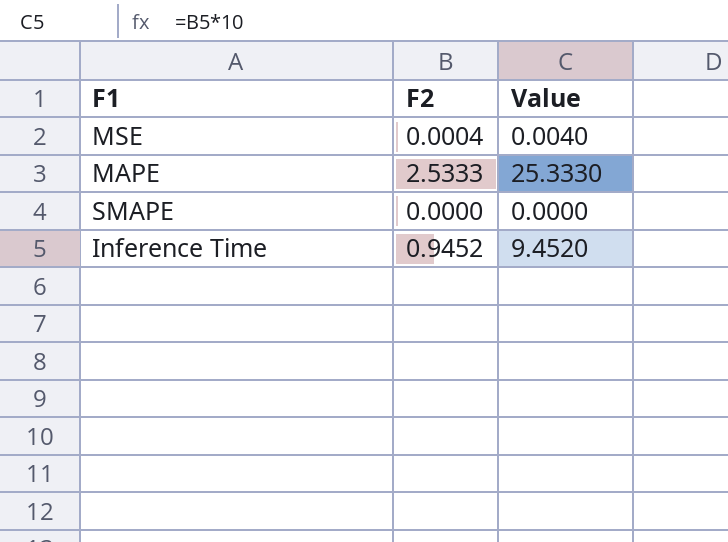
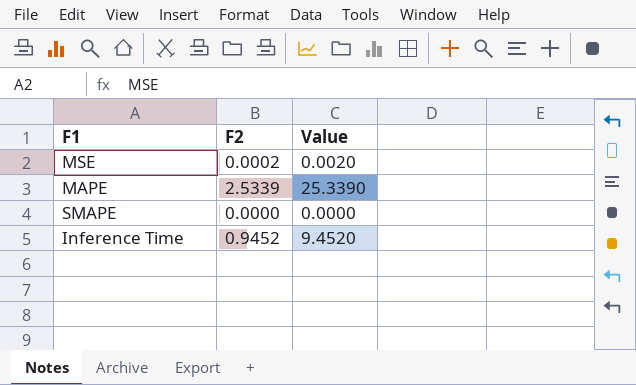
MSE | F2: 0.0004 -> 0.0002
MSE | Value: 0.0040 -> 0.0020
MAPE | F2: 2.5333 -> 2.5339
MAPE | Value: 25.3330 -> 25.3390

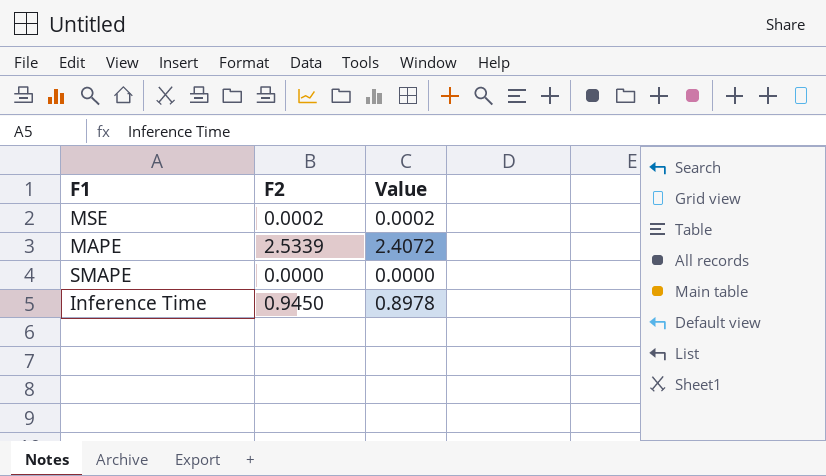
column Value | formula: [F2] * 10 -> [F2] * 0.95
Inference Time | F2: 0.9452 -> 0.9450

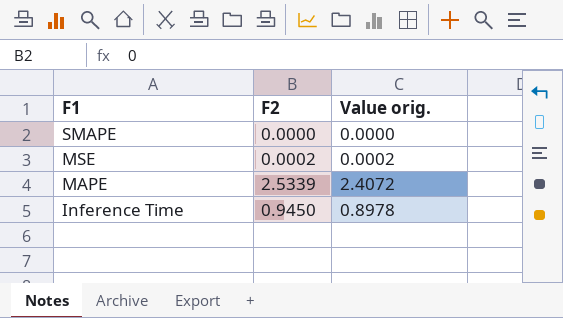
row order: none -> F1 descending
column name: Value -> Value orig.

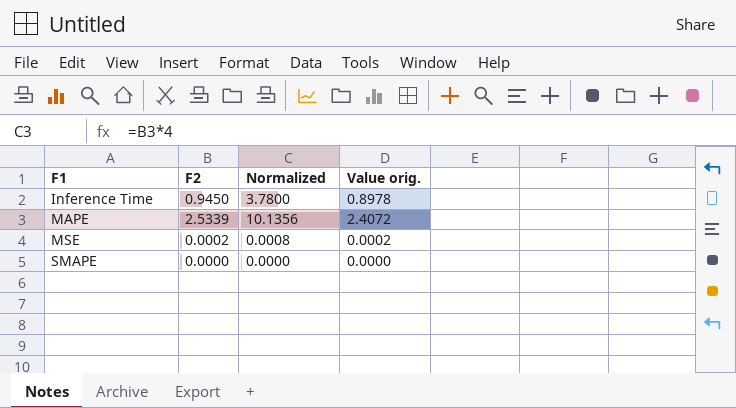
row order: F1 descending -> F1 ascending
column Normalized | formula: none -> [F2] * 4

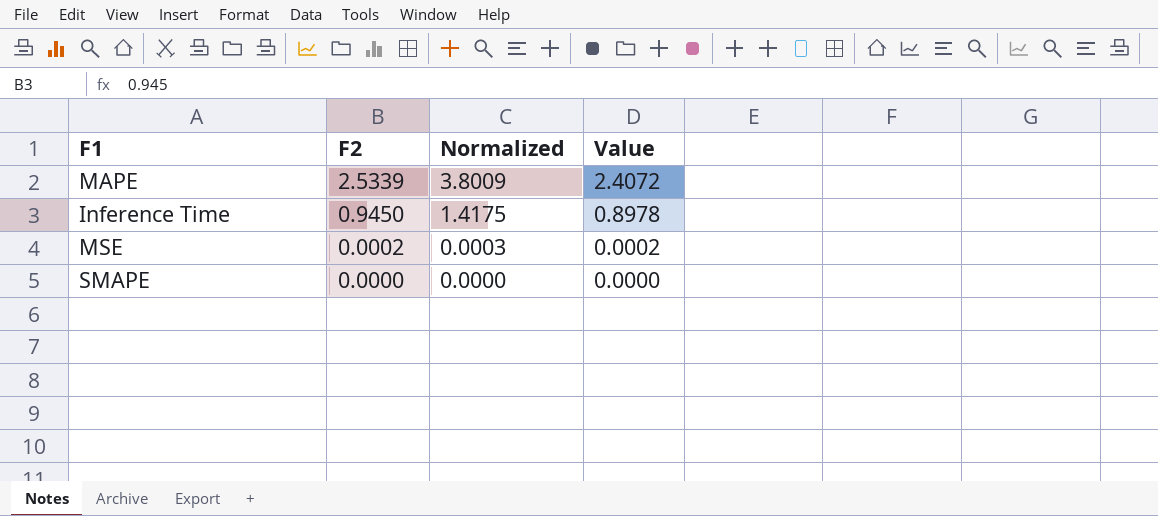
row order: F1 ascending -> F2 descending
column Normalized | formula: [F2] * 4 -> [F2] * 1.5
column name: Value orig. -> Value

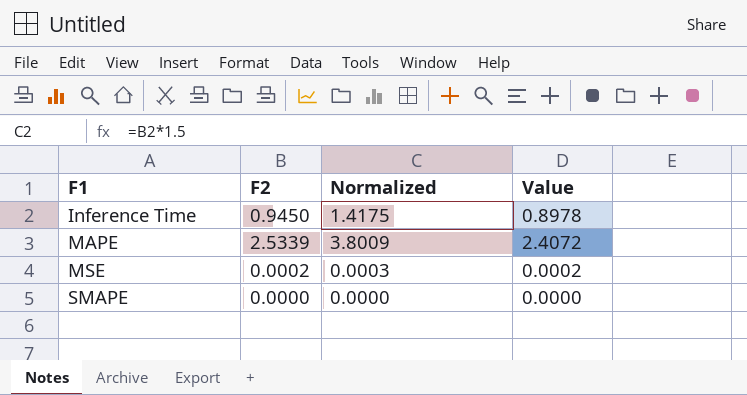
row order: F2 descending -> F1 ascending

